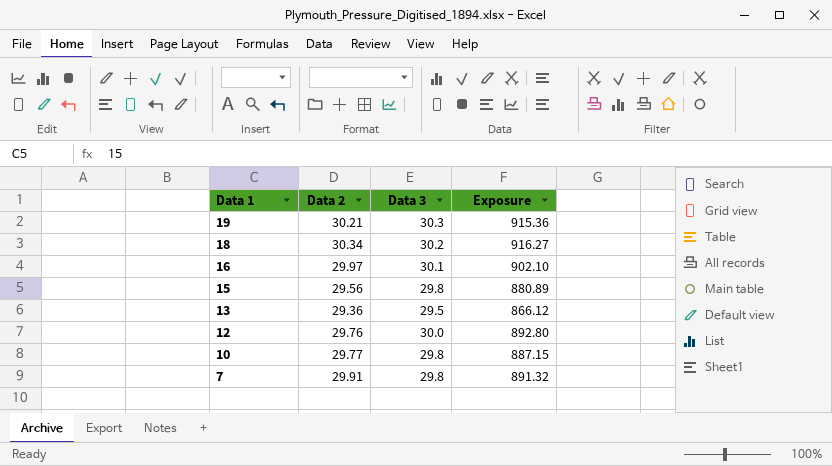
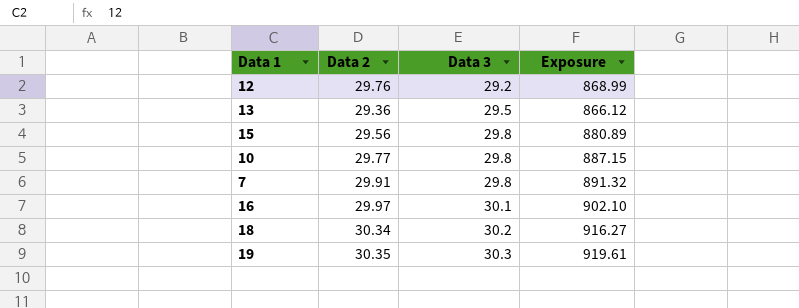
row order: Data 1 descending -> Data 3 ascending
12 | Data 3: 30.0 -> 29.2
12 | Exposure: 892.80 -> 868.99
19 | Data 2: 30.21 -> 30.35
19 | Exposure: 915.36 -> 919.61

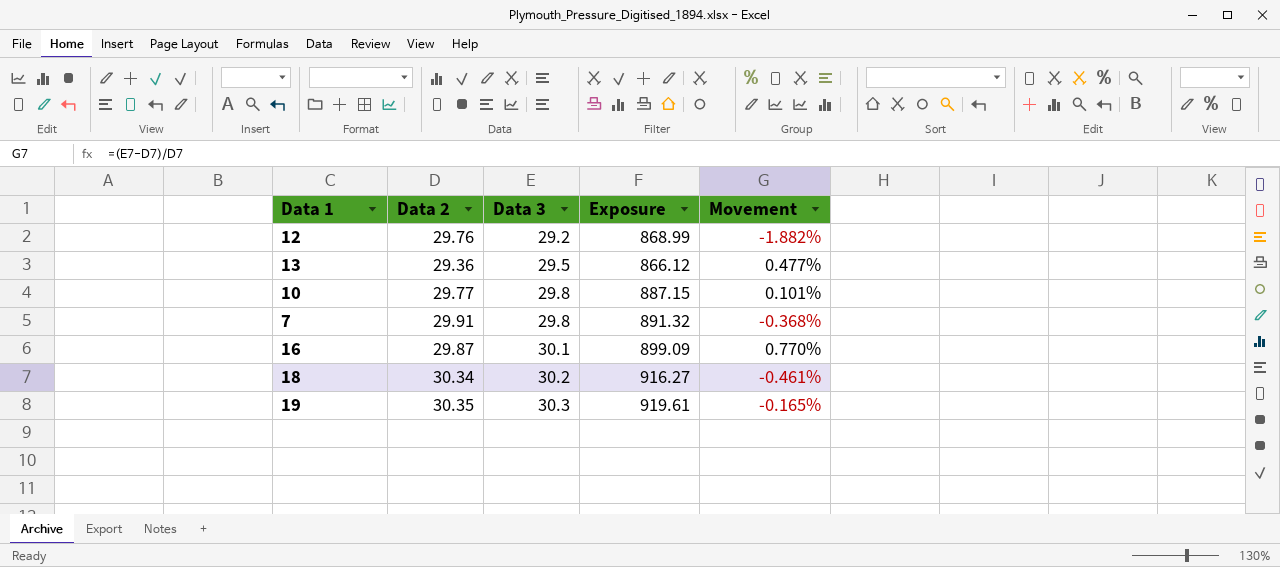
column Movement | formula: none -> ([Data 3] - [Data 2]) / [Data 2]
row 15: 29.56 | 29.8 | 880.89 -> none
16 | Data 2: 29.97 -> 29.87
16 | Exposure: 902.10 -> 899.09

